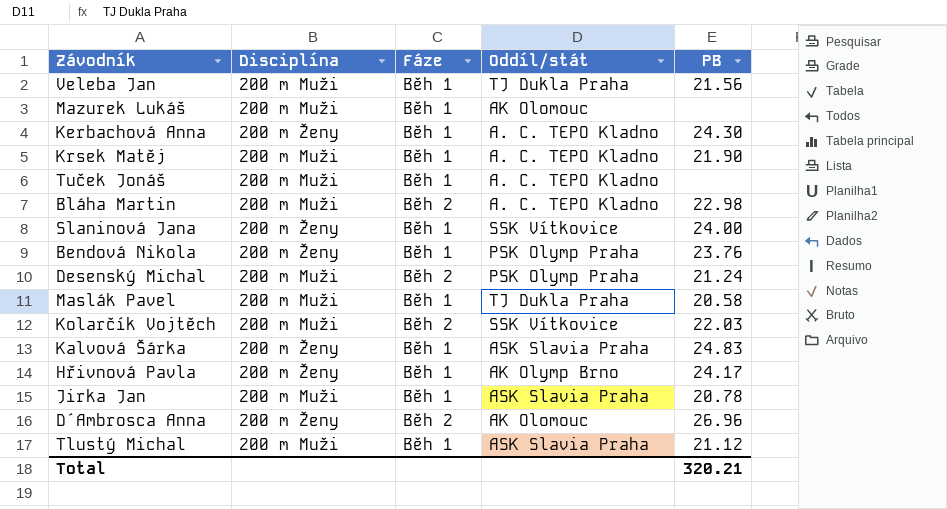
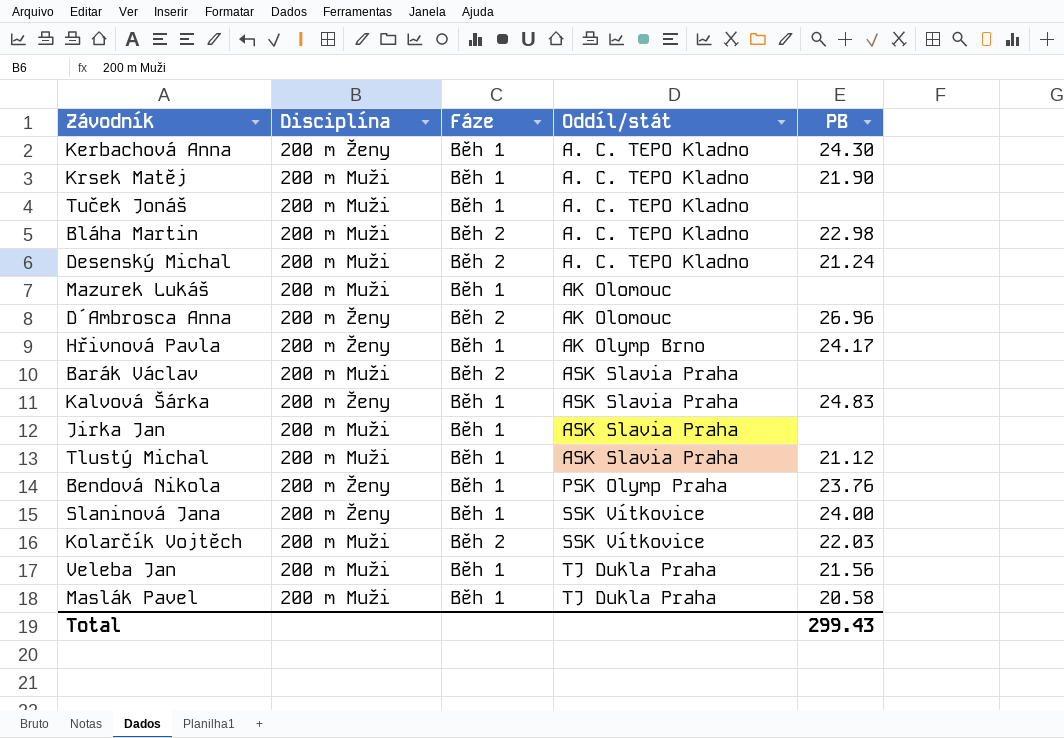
row order: none -> Oddíl/stát ascending
Desenský Michal | Oddíl/stát: PSK Olymp Praha -> A. C. TEPO Kladno
row Barák Václav: none -> 200 m Muži | Běh 2 | ASK Slavia Praha | none
Jirka Jan | PB: 20.78 -> none
Total | PB: 320.21 -> 299.43

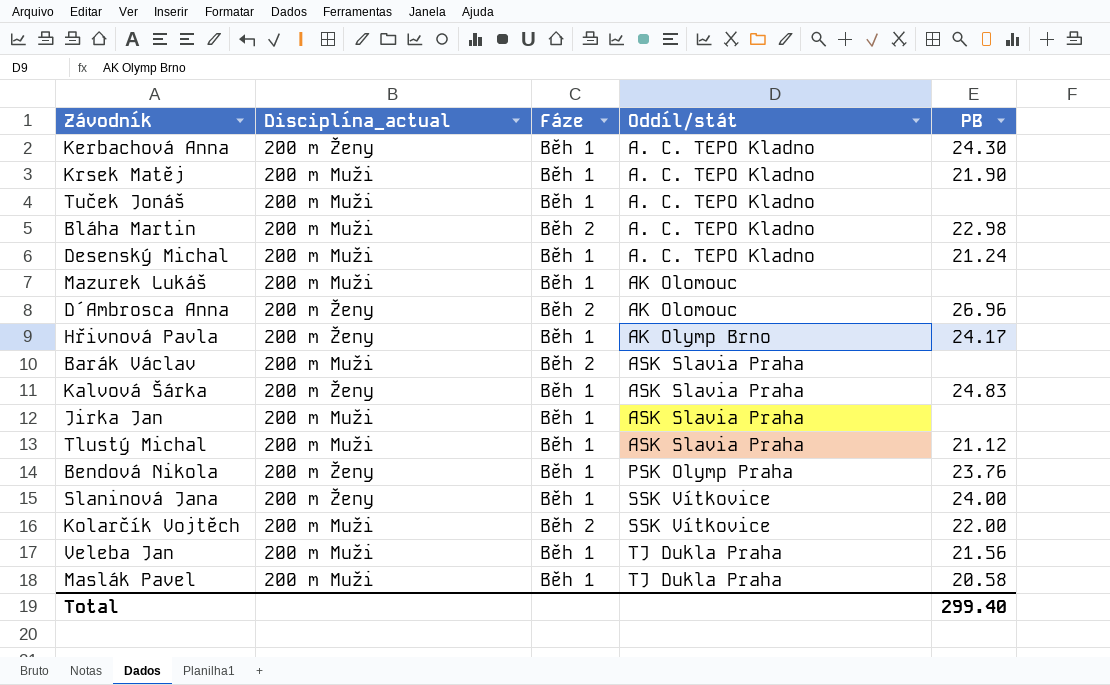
column name: Disciplína -> Disciplína_actual
Desenský Michal | Fáze: Běh 2 -> Běh 1
Kolarčík Vojtěch | PB: 22.03 -> 22.00
Total | PB: 299.43 -> 299.40

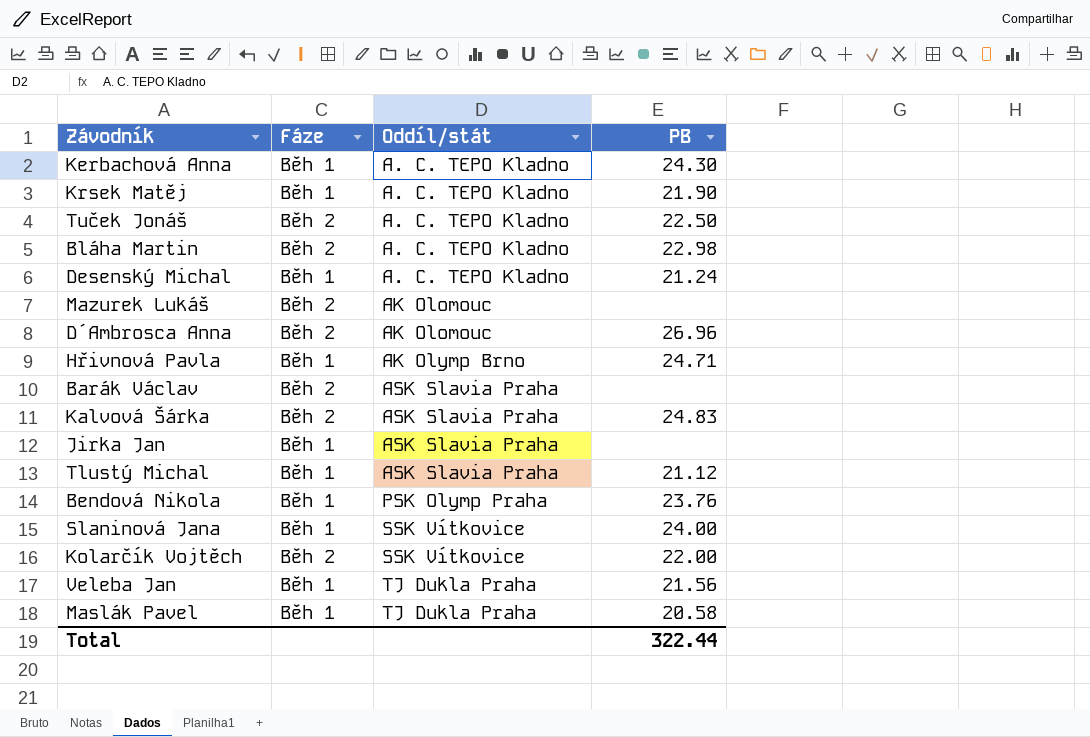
column Disciplína_actual | position: 2 -> none
Tuček Jonáš | Fáze: Běh 1 -> Běh 2
Tuček Jonáš | PB: none -> 22.50
Mazurek Lukáš | Fáze: Běh 1 -> Běh 2
Hřivnová Pavla | PB: 24.17 -> 24.71
Kalvová Šárka | Fáze: Běh 1 -> Běh 2
Total | PB: 299.40 -> 322.44

